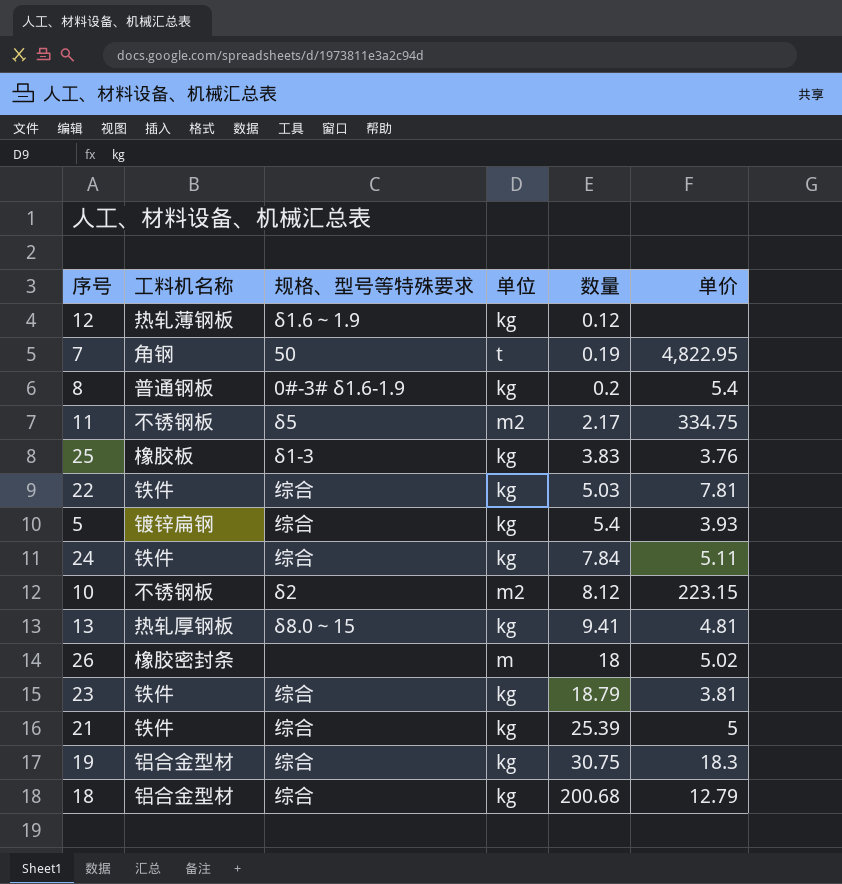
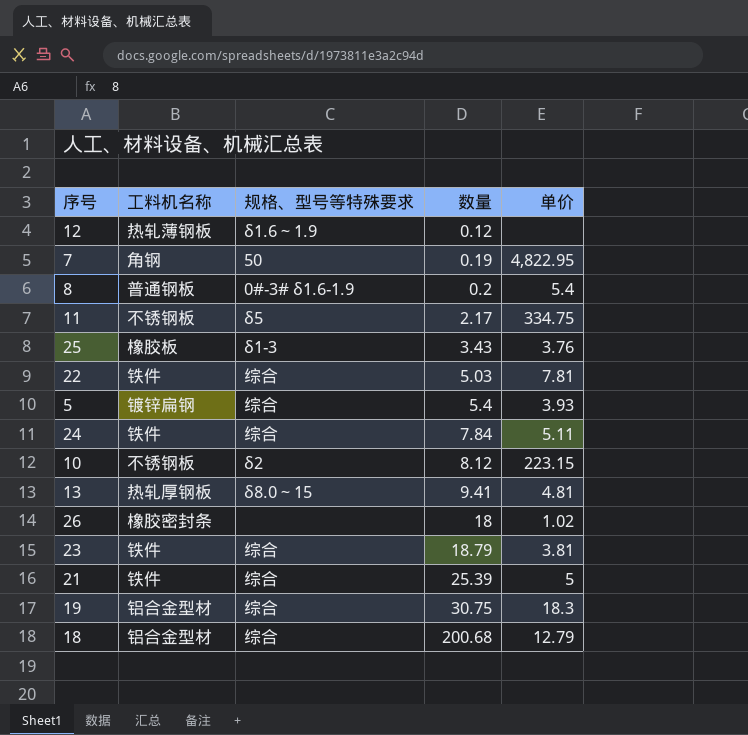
column 单位 | position: 4 -> none
25 | 数量: 3.83 -> 3.43
26 | 单价: 5.02 -> 1.02

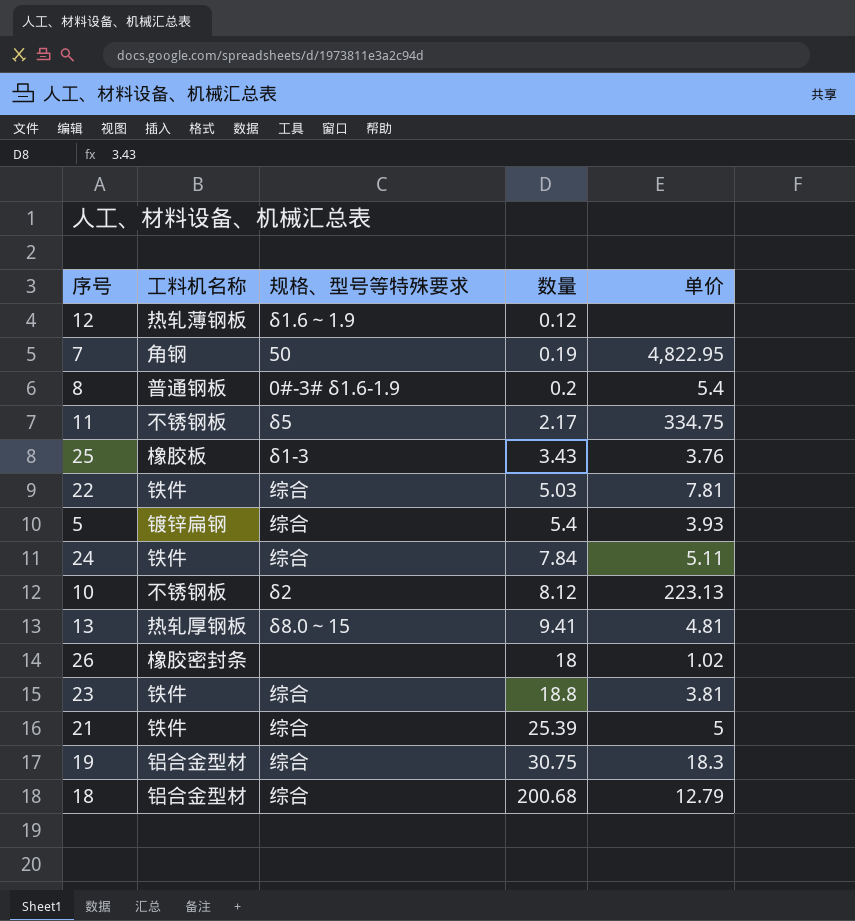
10 | 单价: 223.15 -> 223.13
23 | 数量: 18.79 -> 18.8

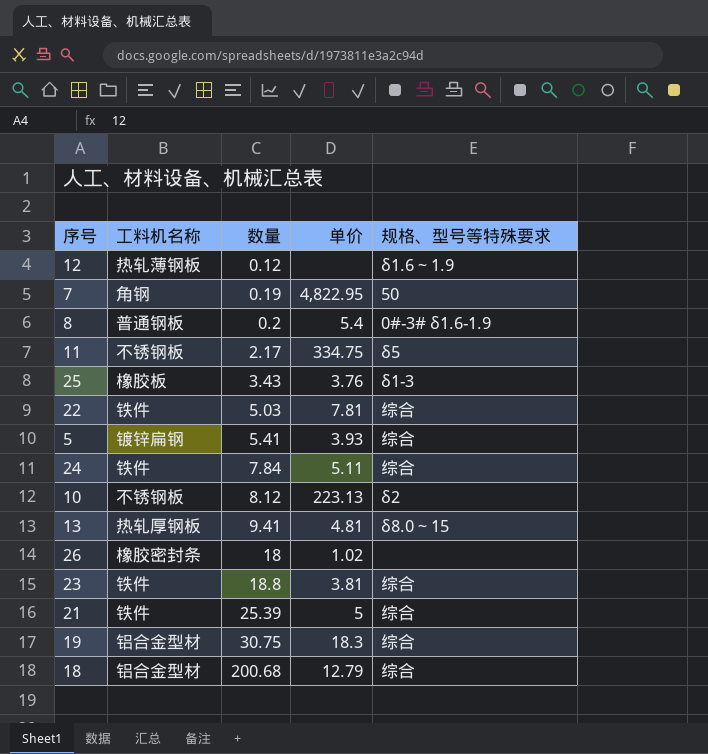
column 规格、型号等特殊要求 | position: 3 -> 5
5 | 数量: 5.4 -> 5.41

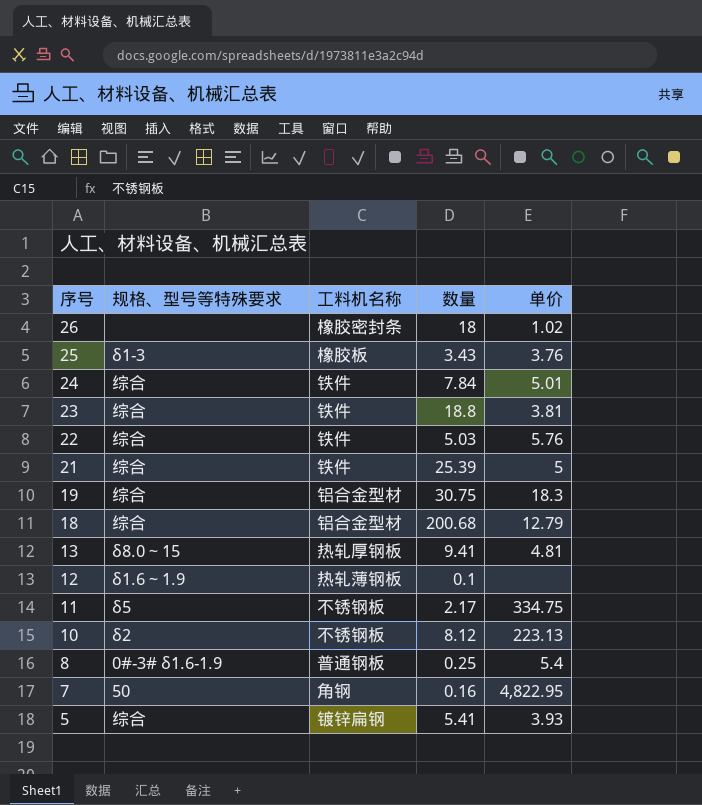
row order: 数量 ascending -> 序号 descending
column 规格、型号等特殊要求 | position: 5 -> 2
24 | 单价: 5.11 -> 5.01
22 | 单价: 7.81 -> 5.76
12 | 数量: 0.12 -> 0.1
8 | 数量: 0.2 -> 0.25
7 | 数量: 0.19 -> 0.16

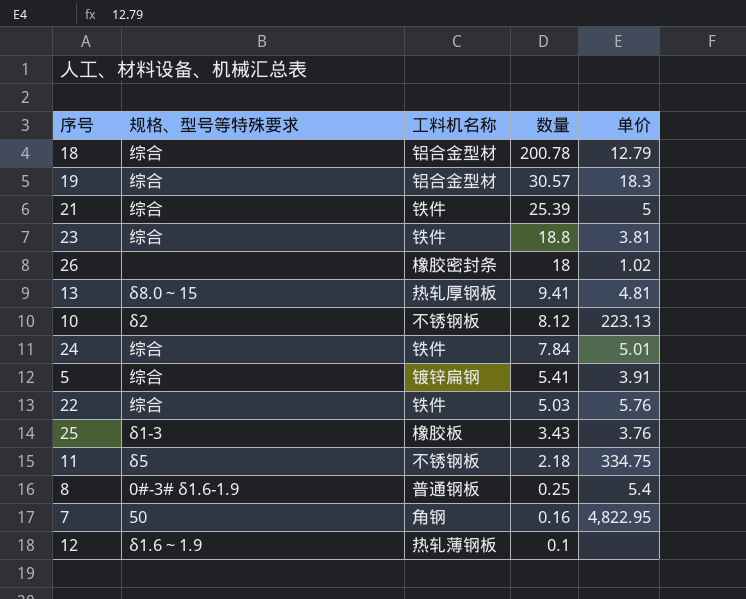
row order: 序号 descending -> 数量 descending
18 | 数量: 200.68 -> 200.78
19 | 数量: 30.75 -> 30.57
5 | 单价: 3.93 -> 3.91
11 | 数量: 2.17 -> 2.18

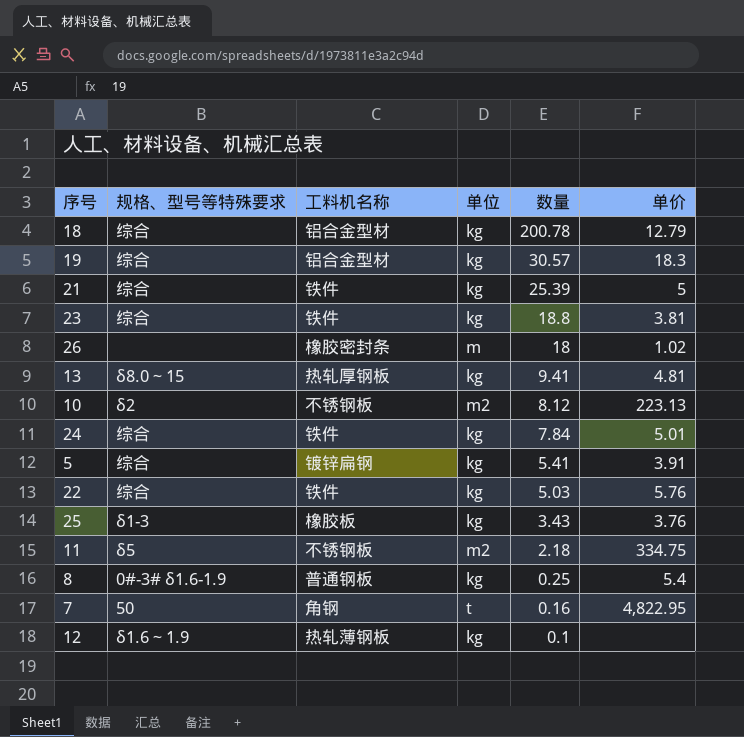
column 单位 | position: none -> 4

